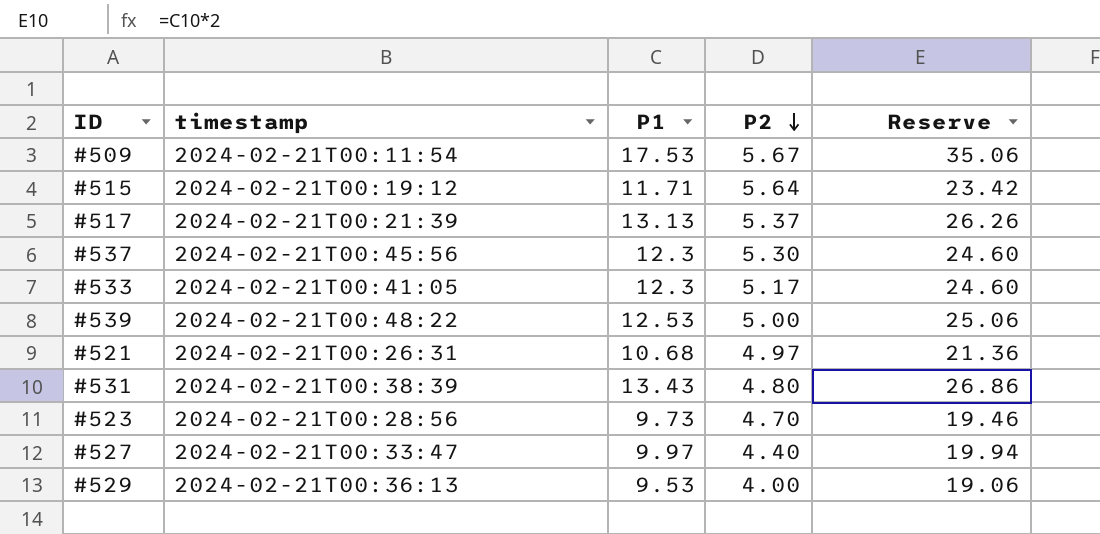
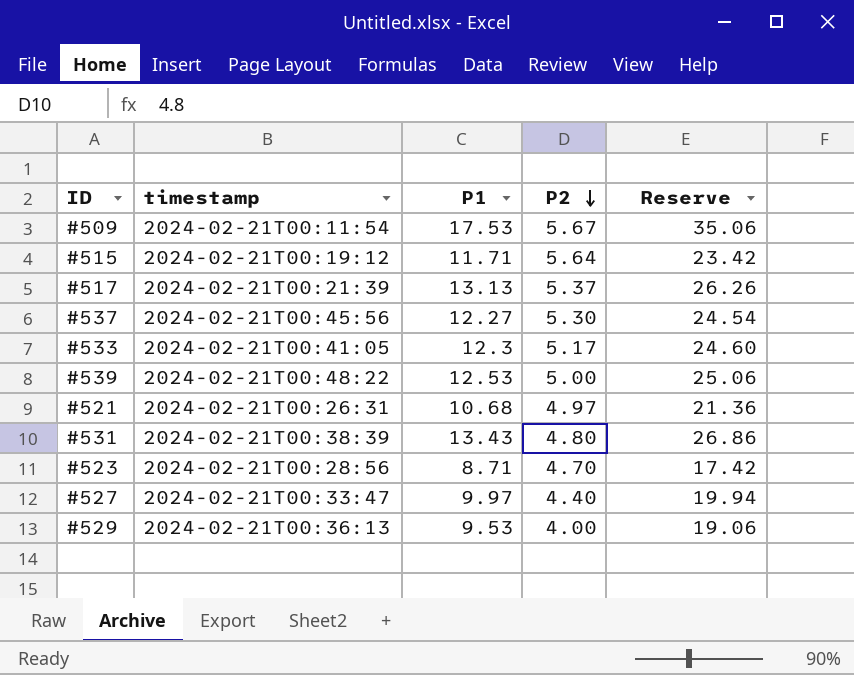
#537 | P1: 12.3 -> 12.27
#537 | Reserve: 24.60 -> 24.54
#523 | P1: 9.73 -> 8.71
#523 | Reserve: 19.46 -> 17.42

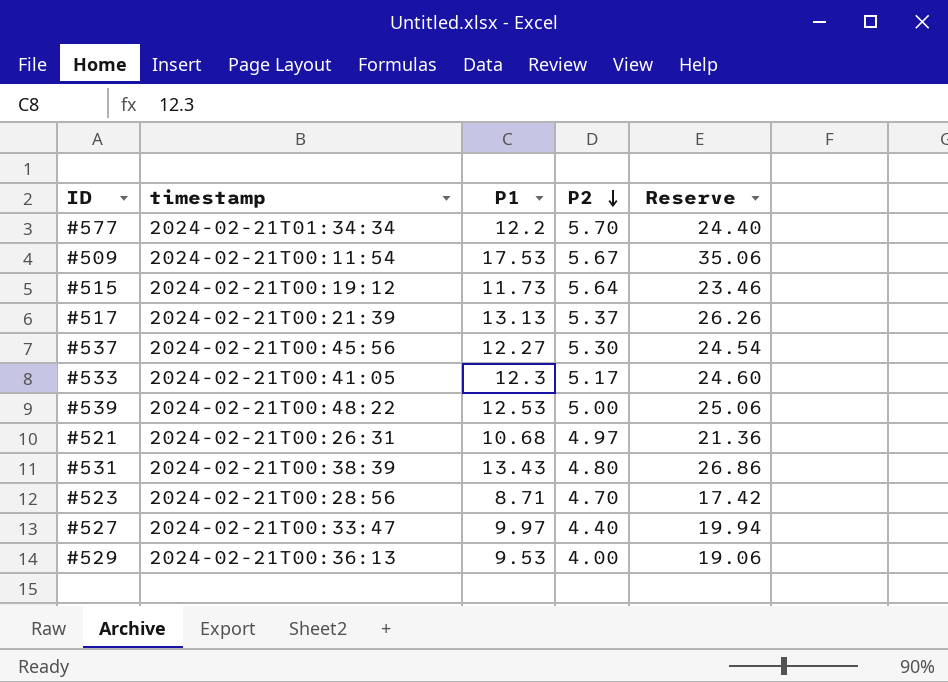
row #577: none -> 2024-02-21T01:34:34 | 12.2 | 5.70 | 24.40
#515 | P1: 11.71 -> 11.73
#515 | Reserve: 23.42 -> 23.46

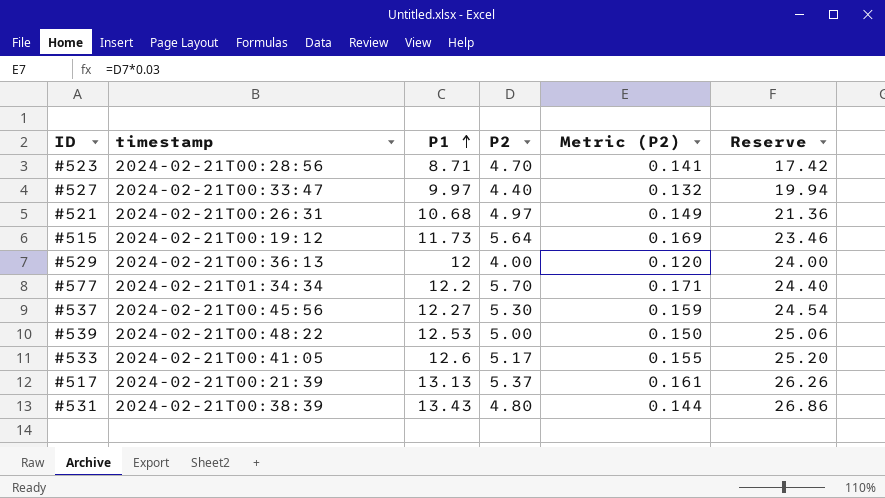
row order: P2 descending -> P1 ascending
column Metric (P2) | formula: none -> [P2] * 0.03
row #509: 2024-02-21T00:11:54 | 17.53 | 5.67 | 35.06 -> none
#529 | P1: 9.53 -> 12
#529 | Reserve: 19.06 -> 24.00
#533 | P1: 12.3 -> 12.6
#533 | Reserve: 24.60 -> 25.20

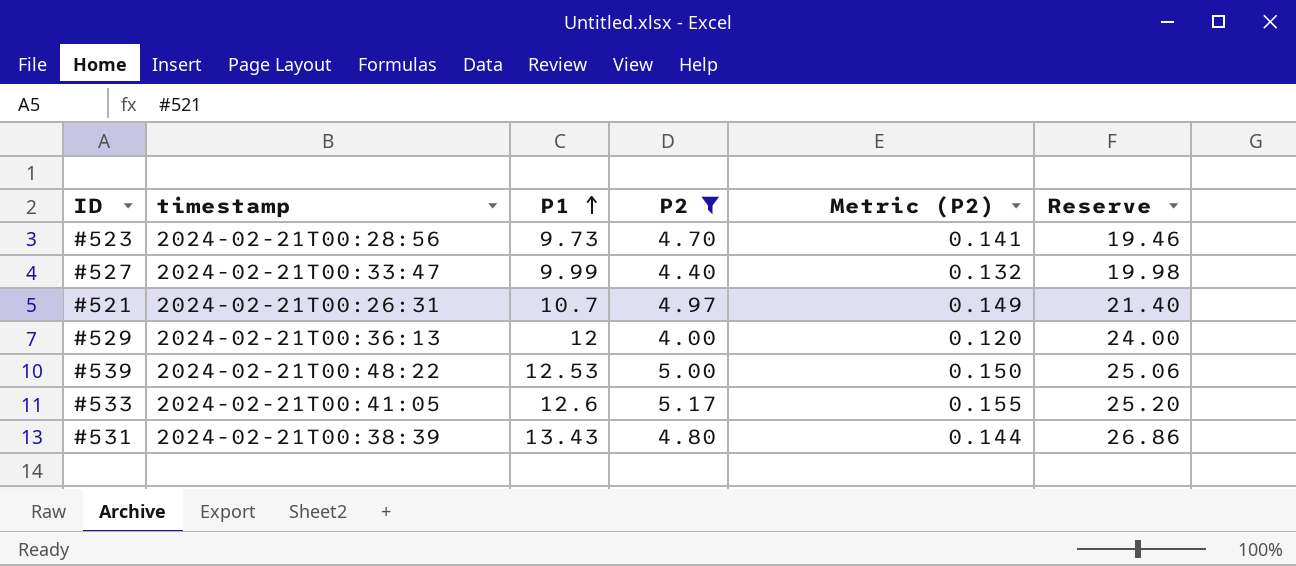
filter: none -> P2 <= 5.17
#523 | P1: 8.71 -> 9.73
#523 | Reserve: 17.42 -> 19.46
#527 | P1: 9.97 -> 9.99
#527 | Reserve: 19.94 -> 19.98
#521 | P1: 10.68 -> 10.7
#521 | Reserve: 21.36 -> 21.40

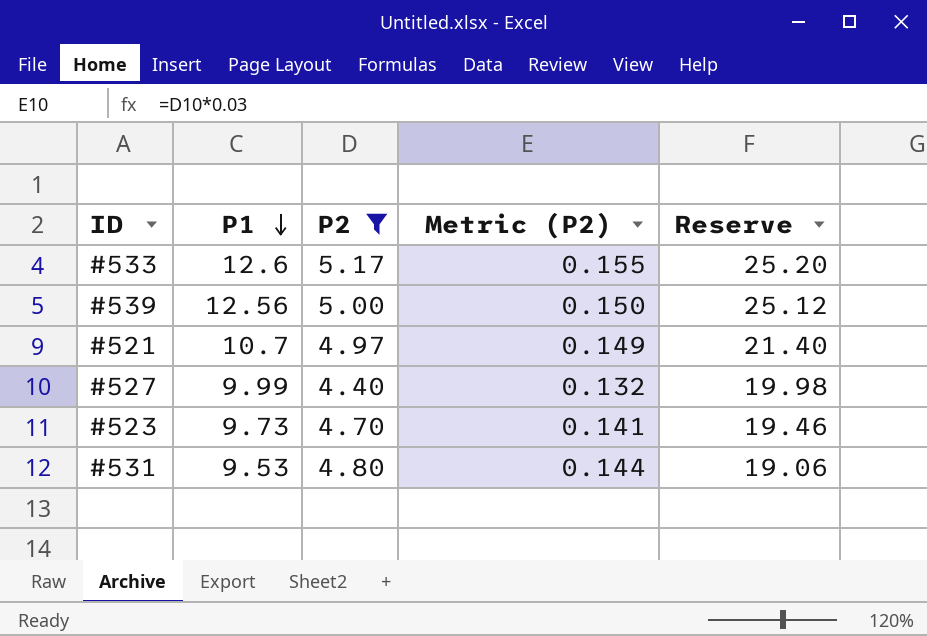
row order: P1 ascending -> P1 descending
column timestamp | position: 2 -> none
row #529: 2024-02-21T00:36:13 | 12 | 4.00 | 0.120 | 24.00 -> none
#539 | P1: 12.53 -> 12.56
#539 | Reserve: 25.06 -> 25.12
#531 | P1: 13.43 -> 9.53
#531 | Reserve: 26.86 -> 19.06

